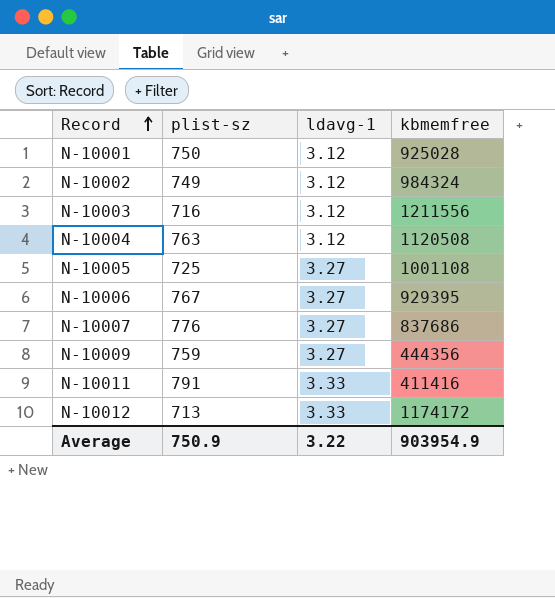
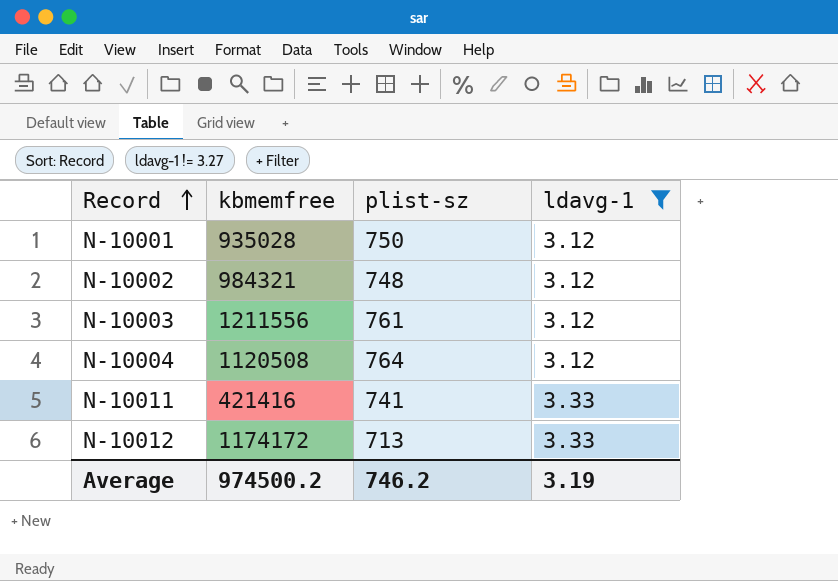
filter: none -> ldavg-1 != 3.27
column kbmemfree | position: 4 -> 2
N-10001 | kbmemfree: 925028 -> 935028
N-10002 | kbmemfree: 984324 -> 984321
N-10002 | plist-sz: 749 -> 748
N-10003 | plist-sz: 716 -> 761
N-10004 | plist-sz: 763 -> 764
N-10011 | kbmemfree: 411416 -> 421416
N-10011 | plist-sz: 791 -> 741
Average | kbmemfree: 903954.9 -> 974500.2
Average | plist-sz: 750.9 -> 746.2
Average | ldavg-1: 3.22 -> 3.19

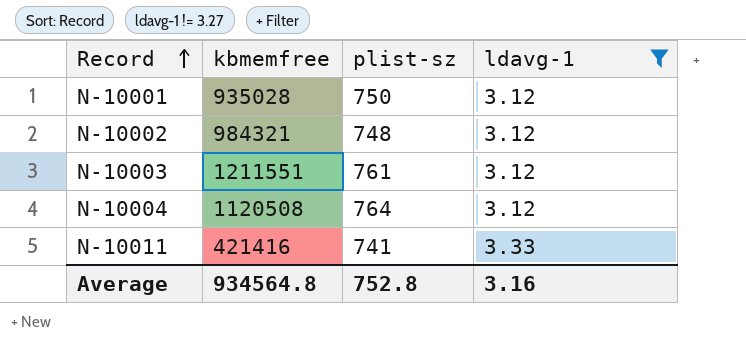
row N-10012: 1174172 | 713 | 3.33 -> none
N-10003 | kbmemfree: 1211556 -> 1211551
Average | kbmemfree: 974500.2 -> 934564.8
Average | plist-sz: 746.2 -> 752.8
Average | ldavg-1: 3.19 -> 3.16

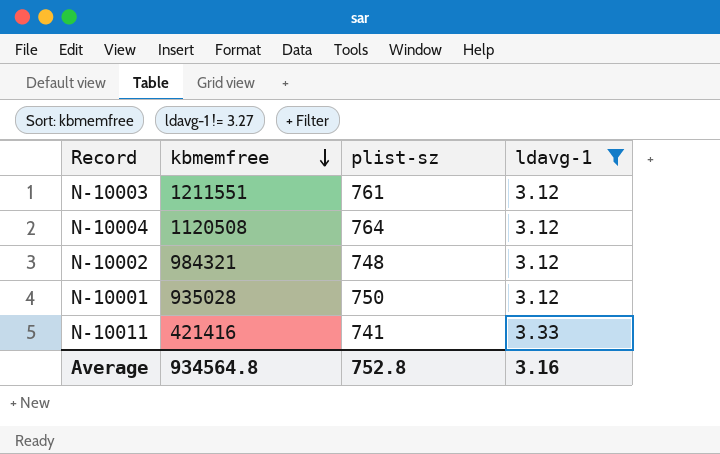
row order: Record ascending -> kbmemfree descending

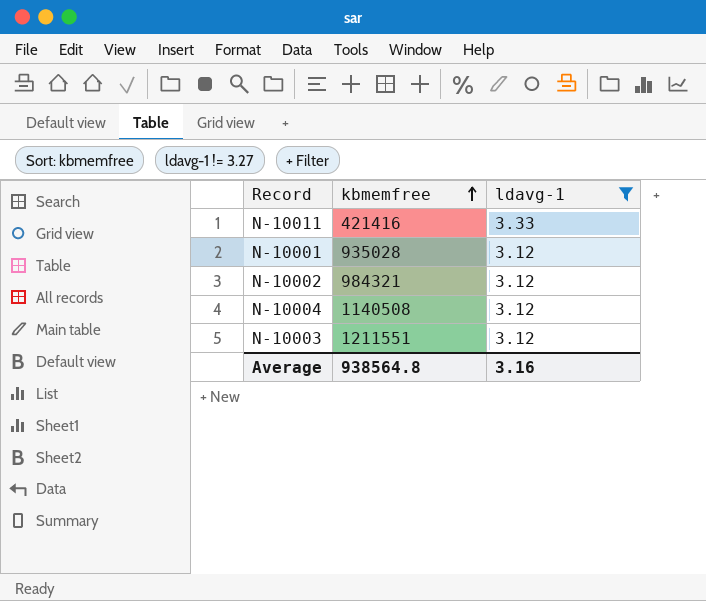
row order: kbmemfree descending -> kbmemfree ascending
column plist-sz | position: 3 -> none
N-10004 | kbmemfree: 1120508 -> 1140508
Average | kbmemfree: 934564.8 -> 938564.8

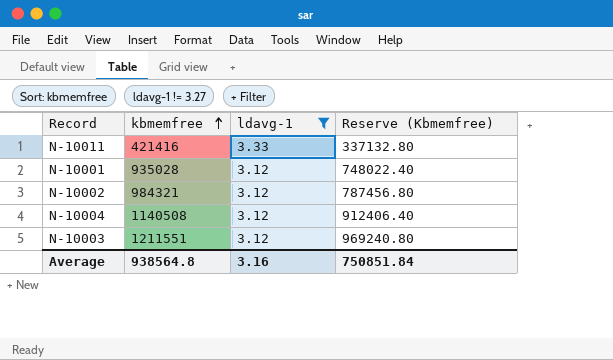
column Reserve (Kbmemfree) | formula: none -> [kbmemfree] * 0.8

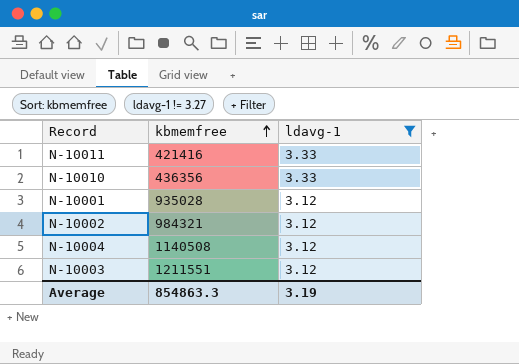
column Reserve (Kbmemfree) | formula: [kbmemfree] * 0.8 -> none
row N-10010: none -> 436356 | 3.33
Average | kbmemfree: 938564.8 -> 854863.3
Average | ldavg-1: 3.16 -> 3.19

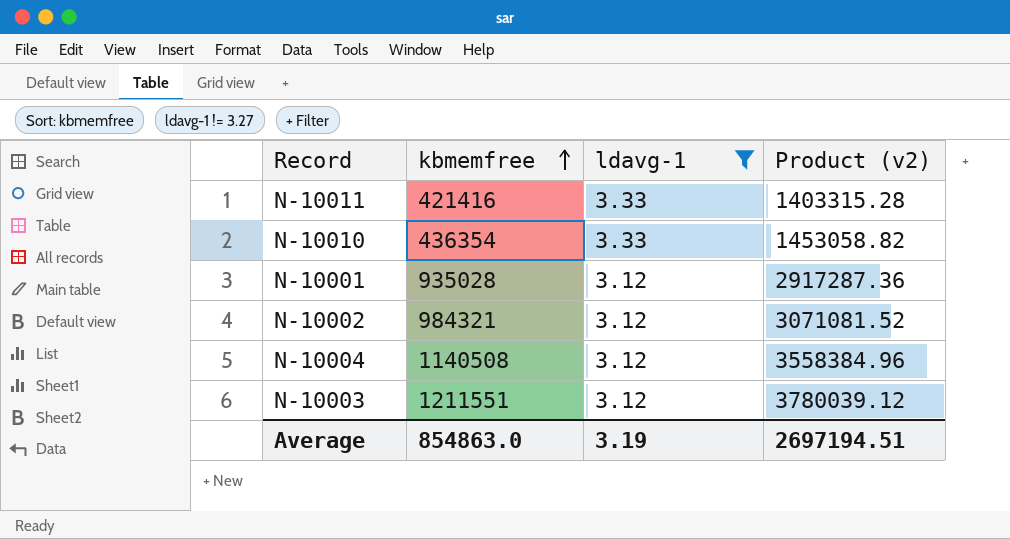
column Product (v2) | formula: none -> [kbmemfree] * [ldavg-1]
N-10010 | kbmemfree: 436356 -> 436354
Average | kbmemfree: 854863.3 -> 854863.0

